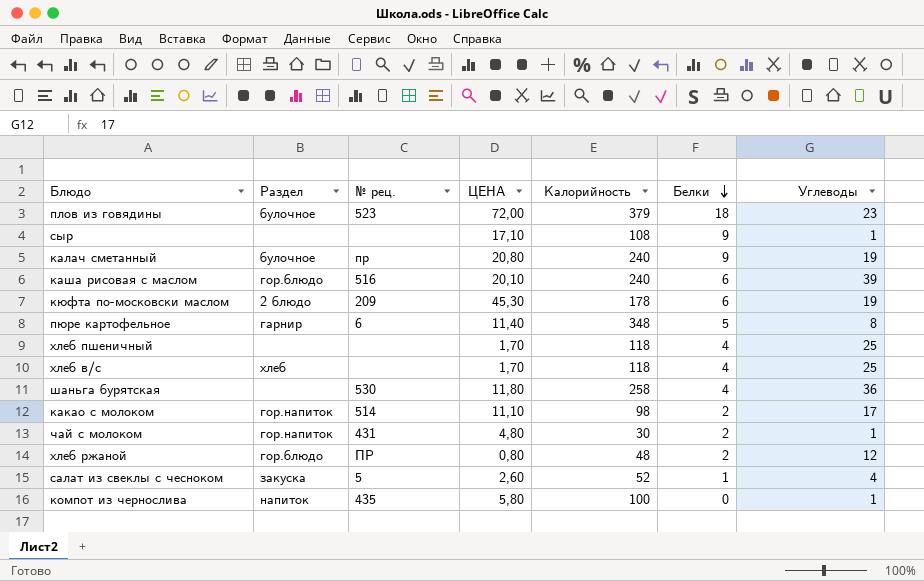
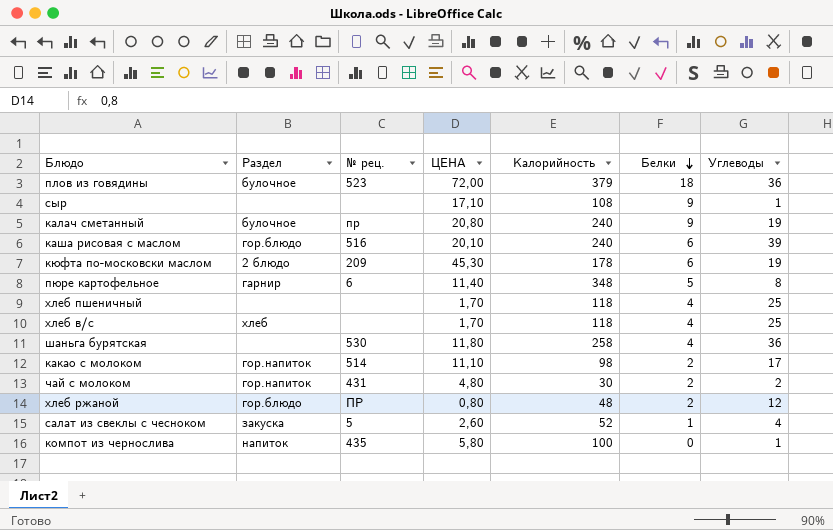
плов из говядины | Углеводы: 23 -> 36
чай с молоком | Углеводы: 1 -> 2

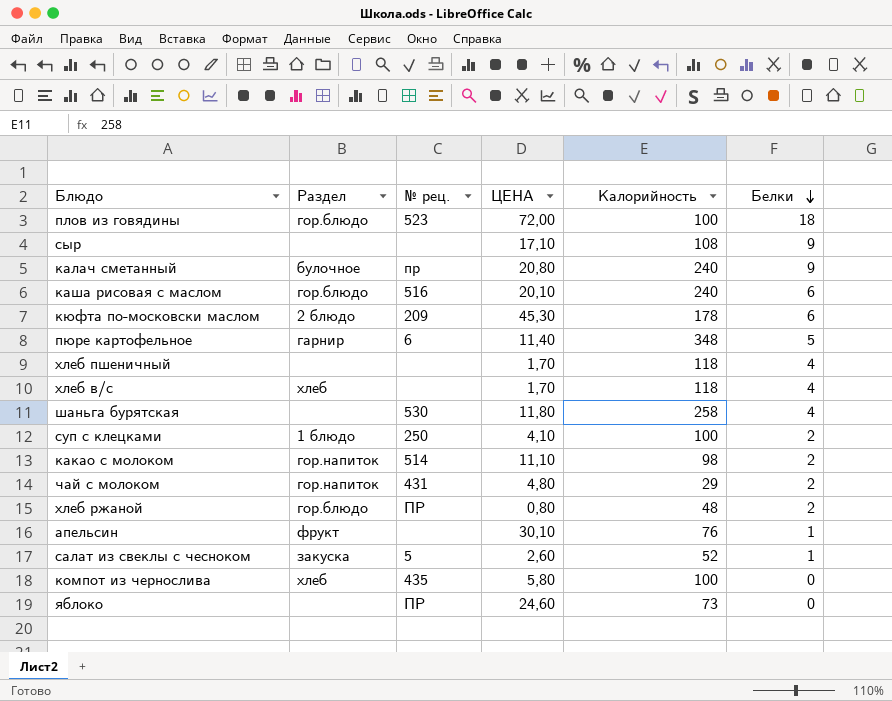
column Углеводы | position: 7 -> none
плов из говядины | Раздел: булочное -> гор.блюдо
плов из говядины | Калорийность: 379 -> 100
row суп с клецками: none -> 1 блюдо | 250 | 4,10 | 100 | 2
чай с молоком | Калорийность: 30 -> 29
row апельсин: none -> фрукт | none | 30,10 | 76 | 1
компот из чернослива | Раздел: напиток -> хлеб
row яблоко: none -> none | ПР | 24,60 | 73 | 0

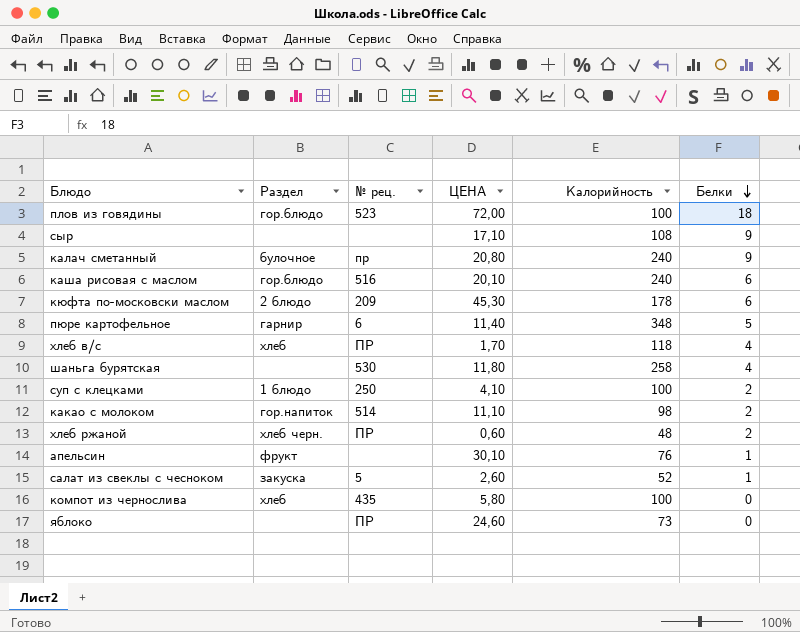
row хлеб пшеничный: none | none | 1,70 | 118 | 4 -> none
row чай с молоком: гор.напиток | 431 | 4,80 | 29 | 2 -> none
хлеб в/с | № рец.: none -> ПР
хлеб ржаной | Раздел: гор.блюдо -> хлеб черн.
хлеб ржаной | ЦЕНА: 0,80 -> 0,60

